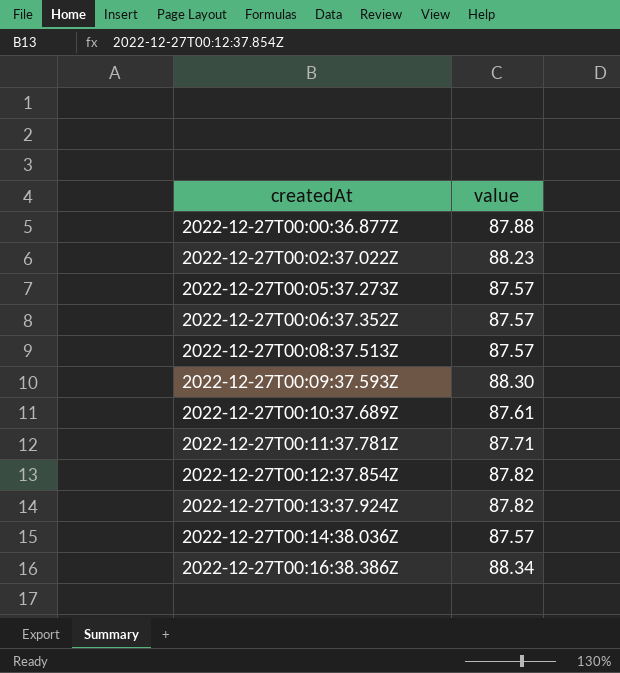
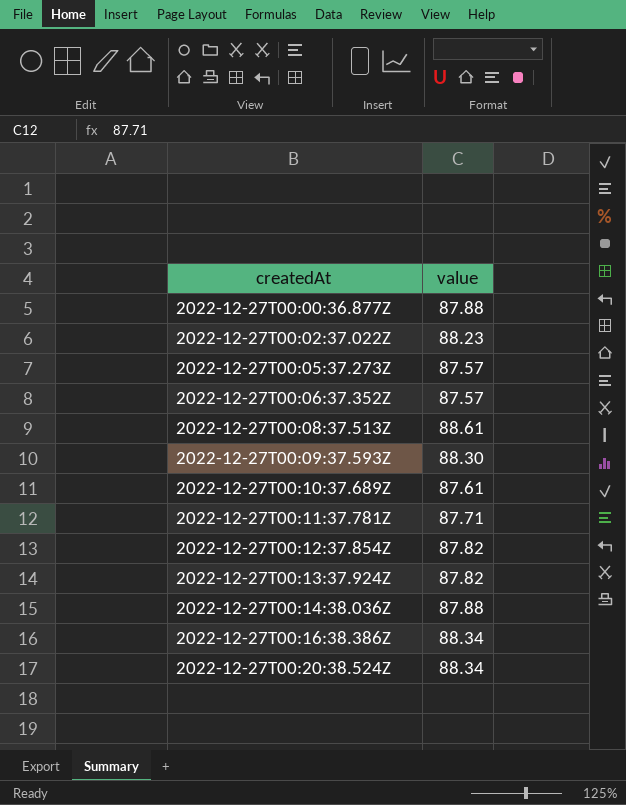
2022-12-27T00:08:37.513Z | value: 87.57 -> 88.61
2022-12-27T00:14:38.036Z | value: 87.57 -> 87.88
row 2022-12-27T00:20:38.524Z: none -> 88.34

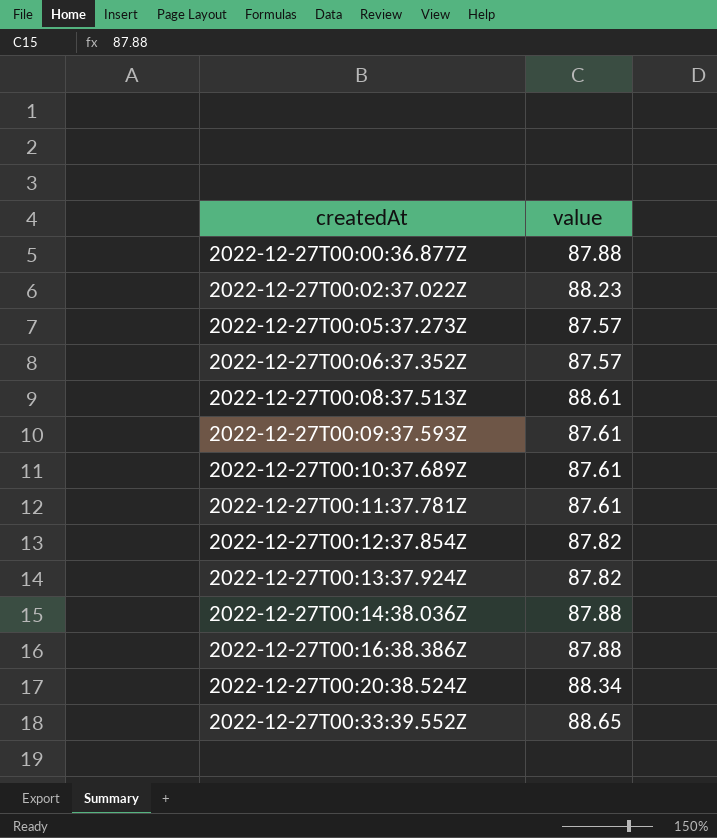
2022-12-27T00:09:37.593Z | value: 88.30 -> 87.61
2022-12-27T00:11:37.781Z | value: 87.71 -> 87.61
2022-12-27T00:16:38.386Z | value: 88.34 -> 87.88
row 2022-12-27T00:33:39.552Z: none -> 88.65

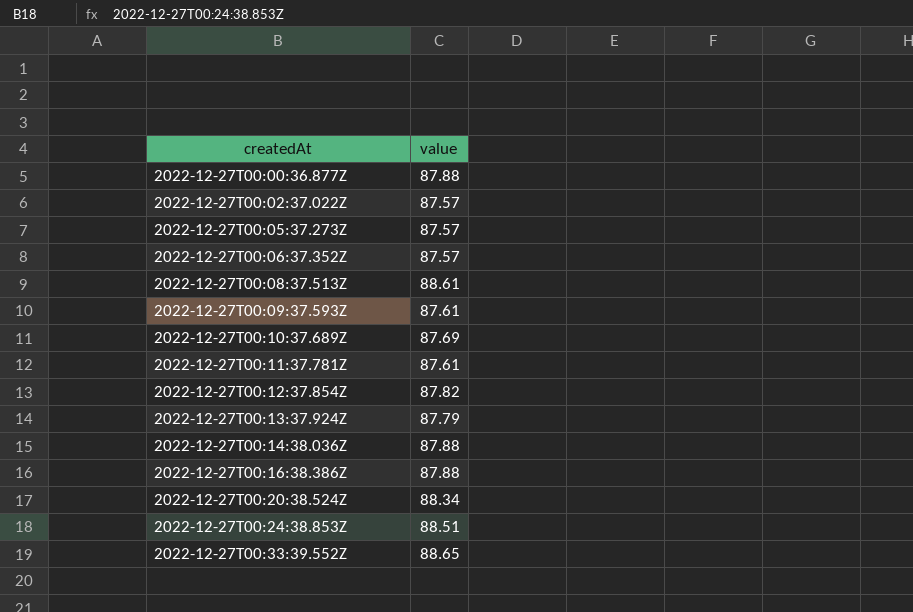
2022-12-27T00:02:37.022Z | value: 88.23 -> 87.57
2022-12-27T00:10:37.689Z | value: 87.61 -> 87.69
2022-12-27T00:13:37.924Z | value: 87.82 -> 87.79
row 2022-12-27T00:24:38.853Z: none -> 88.51

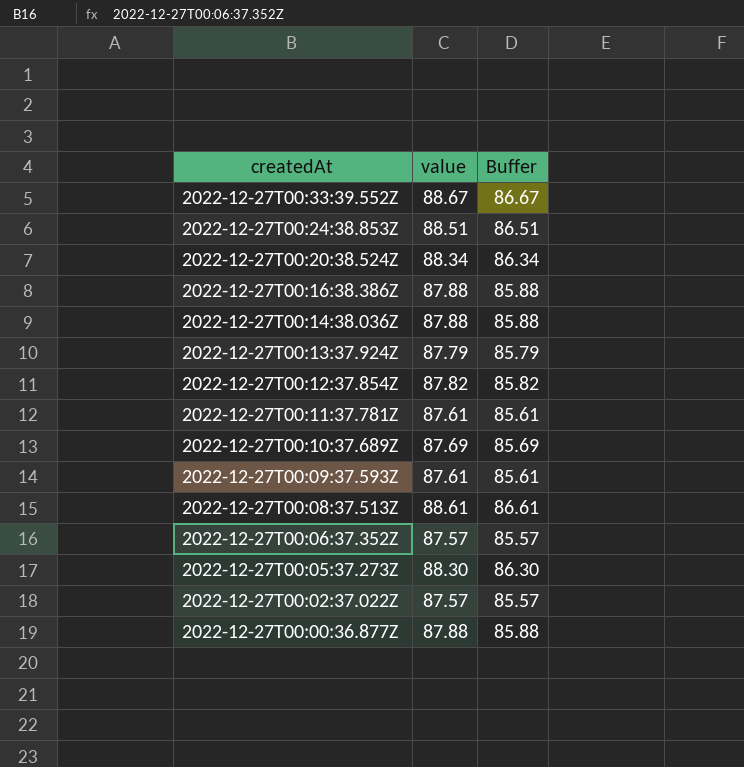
row order: createdAt ascending -> createdAt descending
column Buffer | formula: none -> [value] - 2
2022-12-27T00:33:39.552Z | value: 88.65 -> 88.67
2022-12-27T00:05:37.273Z | value: 87.57 -> 88.30

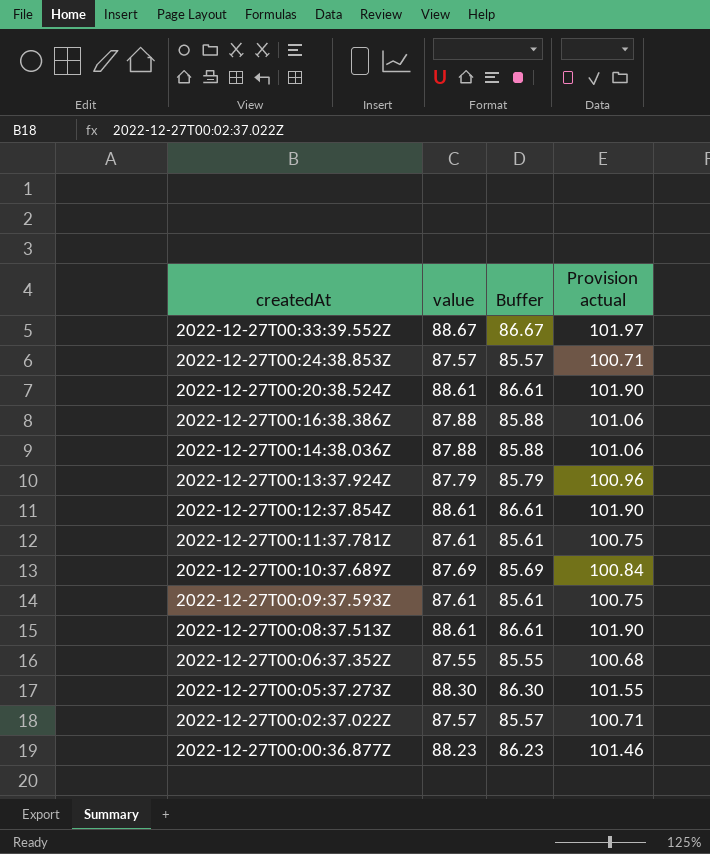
column Provision actual | formula: none -> [value] * 1.15
2022-12-27T00:24:38.853Z | value: 88.51 -> 87.57
2022-12-27T00:24:38.853Z | Buffer: 86.51 -> 85.57
2022-12-27T00:20:38.524Z | value: 88.34 -> 88.61
2022-12-27T00:20:38.524Z | Buffer: 86.34 -> 86.61
2022-12-27T00:12:37.854Z | value: 87.82 -> 88.61
2022-12-27T00:12:37.854Z | Buffer: 85.82 -> 86.61
2022-12-27T00:06:37.352Z | value: 87.57 -> 87.55
2022-12-27T00:06:37.352Z | Buffer: 85.57 -> 85.55
2022-12-27T00:00:36.877Z | value: 87.88 -> 88.23
2022-12-27T00:00:36.877Z | Buffer: 85.88 -> 86.23

